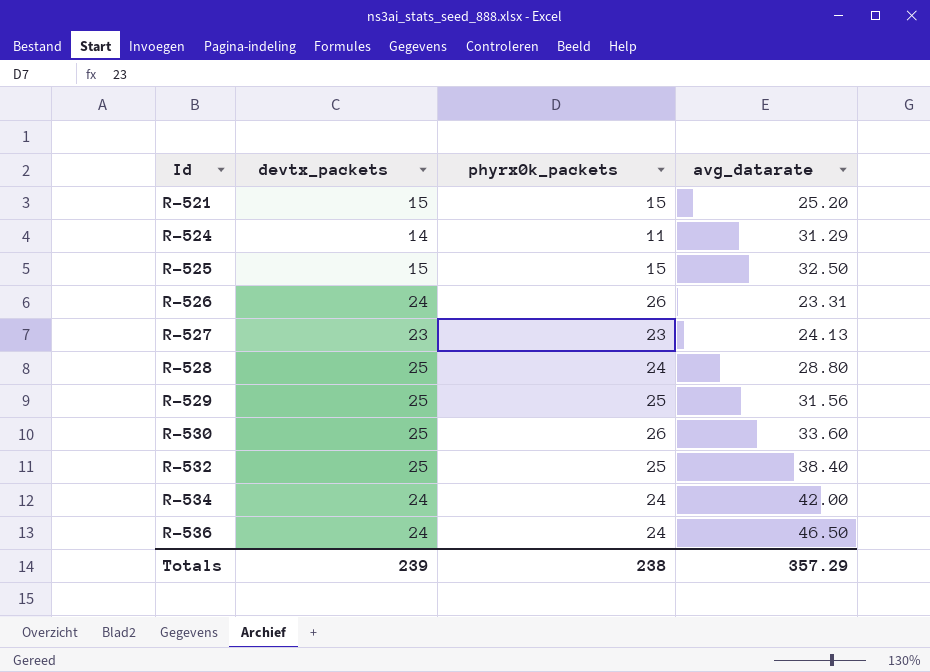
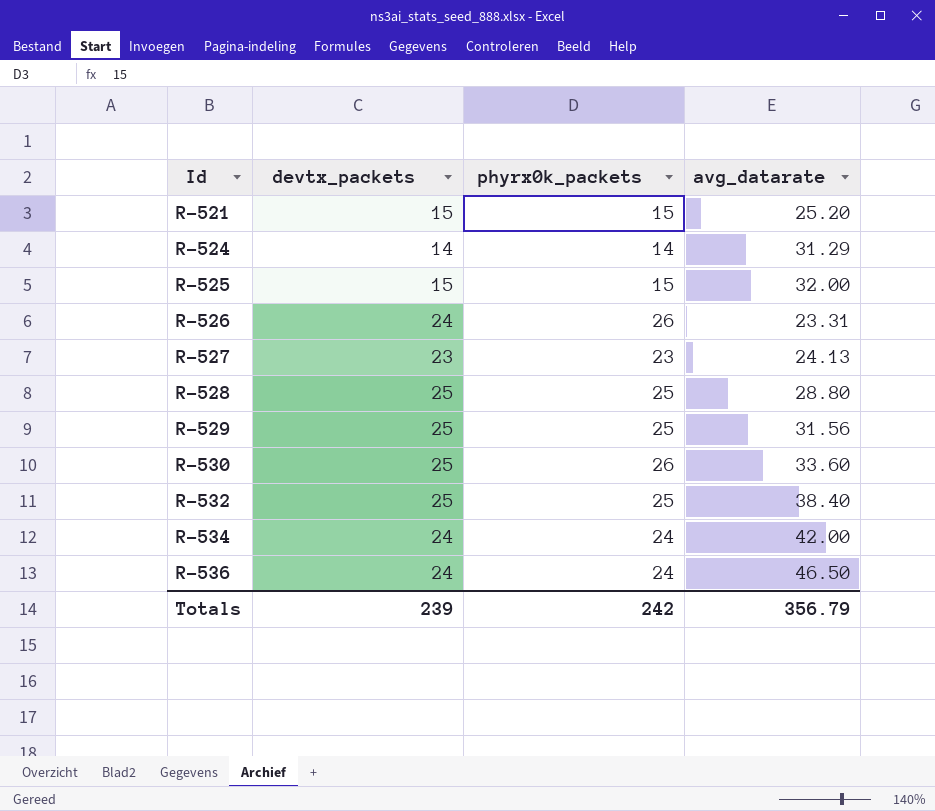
R-524 | phyrx0k_packets: 11 -> 14
R-525 | avg_datarate: 32.50 -> 32.00
R-528 | phyrx0k_packets: 24 -> 25
Totals | phyrx0k_packets: 238 -> 242
Totals | avg_datarate: 357.29 -> 356.79

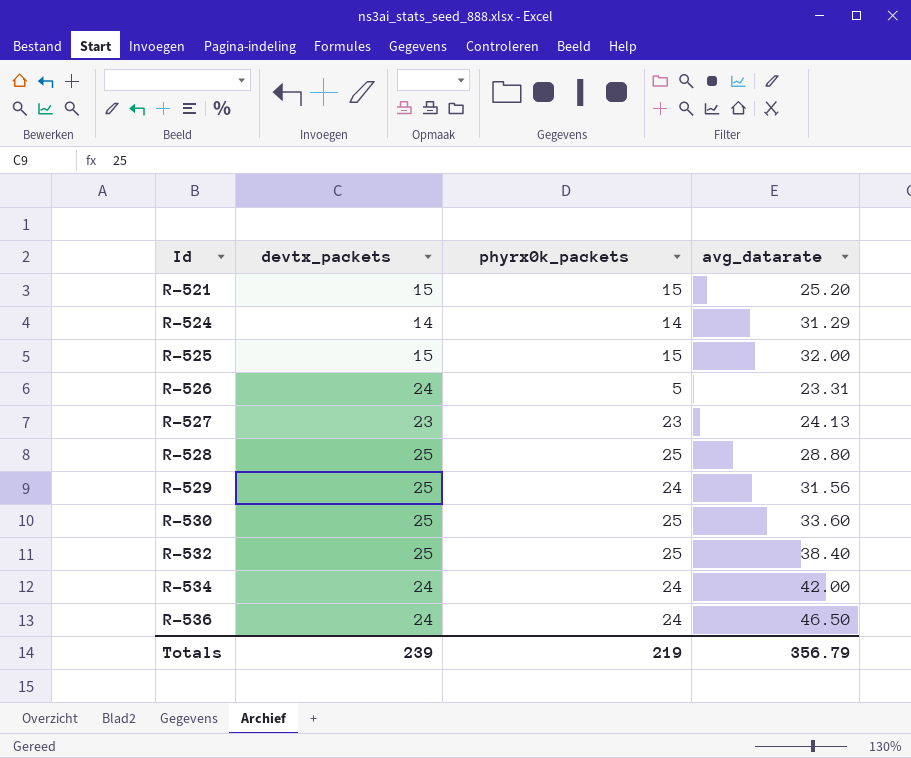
R-526 | phyrx0k_packets: 26 -> 5
R-529 | phyrx0k_packets: 25 -> 24
R-530 | phyrx0k_packets: 26 -> 25
Totals | phyrx0k_packets: 242 -> 219

